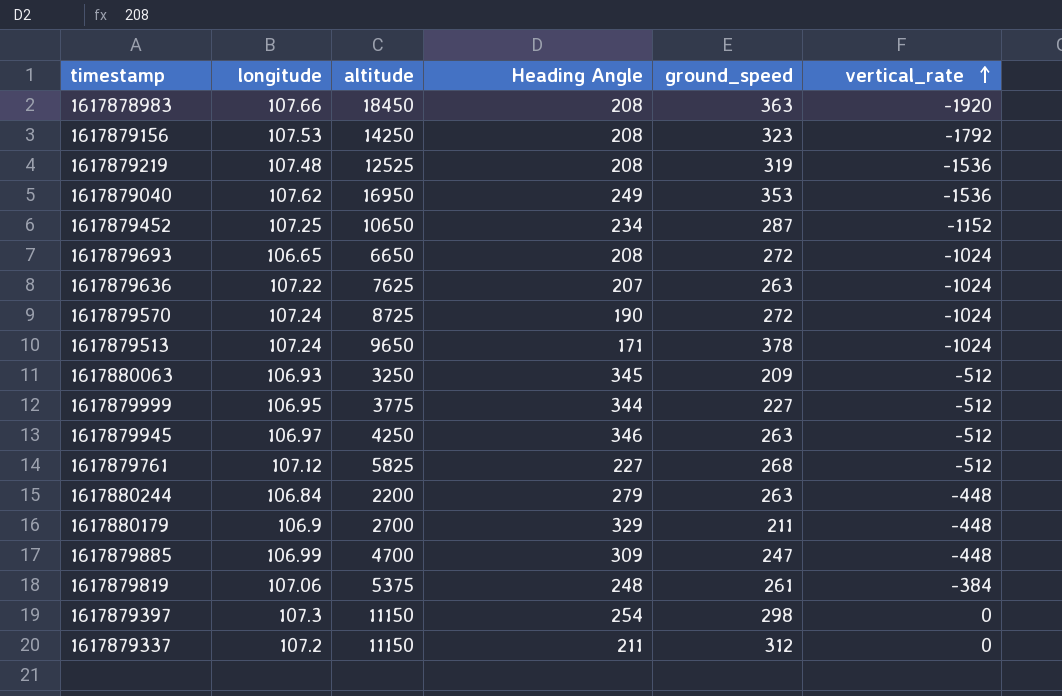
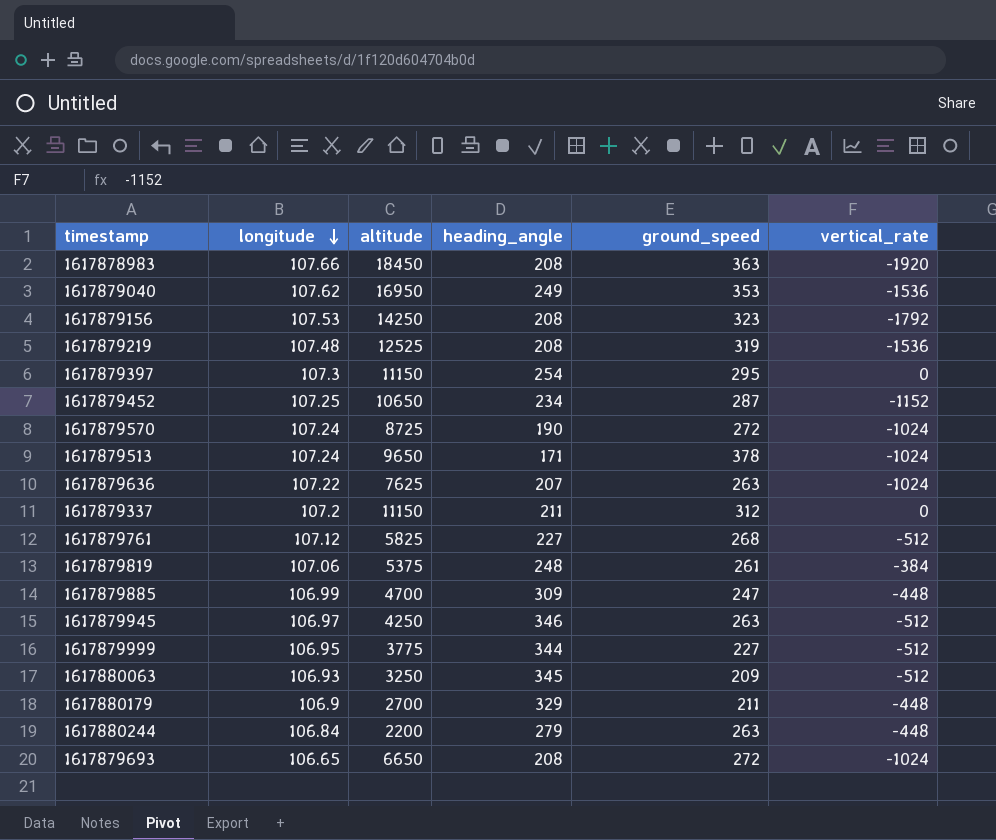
row order: vertical_rate ascending -> longitude descending
column name: Heading Angle -> heading_angle
1617879397 | ground_speed: 298 -> 295

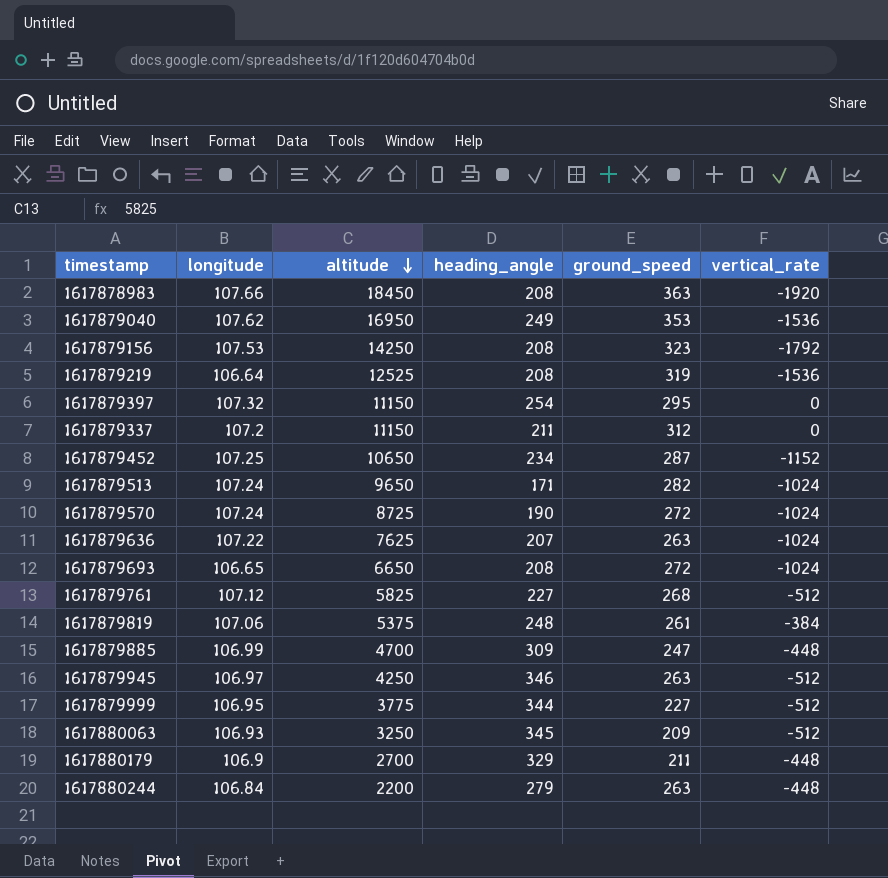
row order: longitude descending -> altitude descending
1617879219 | longitude: 107.48 -> 106.64
1617879397 | longitude: 107.3 -> 107.32
1617879513 | ground_speed: 378 -> 282

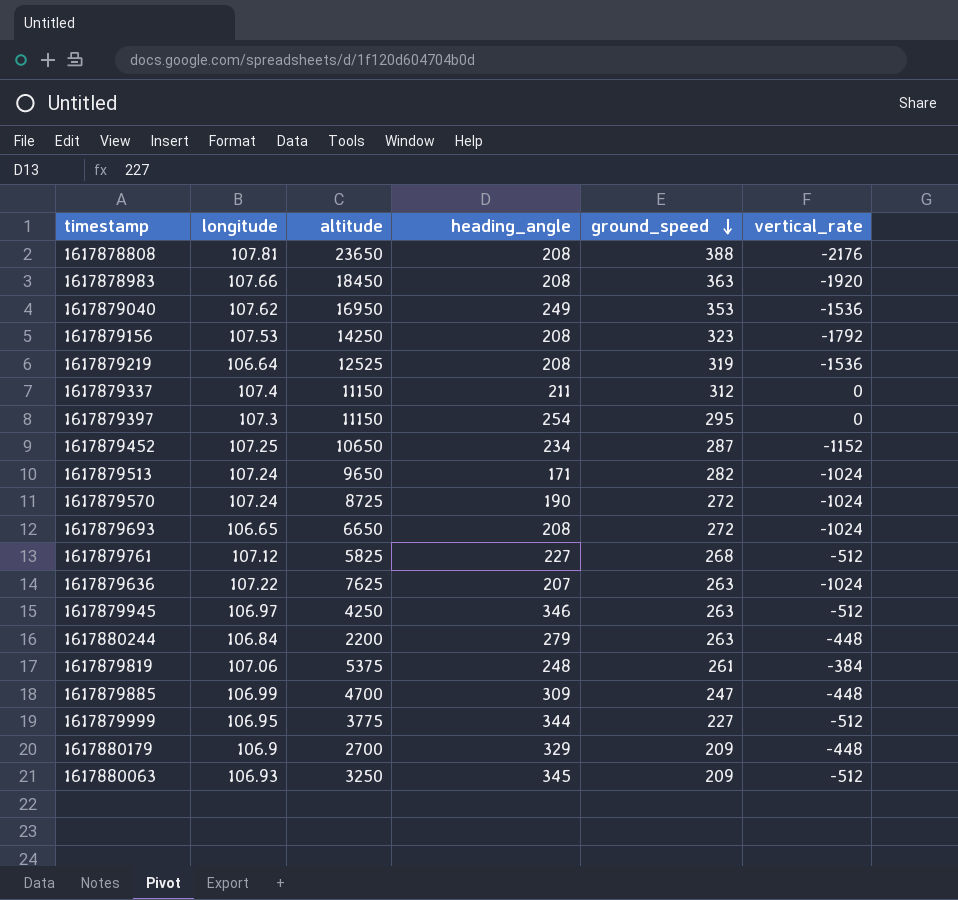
row order: altitude descending -> ground_speed descending
row 1617878808: none -> 107.81 | 23650 | 208 | 388 | -2176
1617879337 | longitude: 107.2 -> 107.4
1617879397 | longitude: 107.32 -> 107.3
1617880179 | ground_speed: 211 -> 209

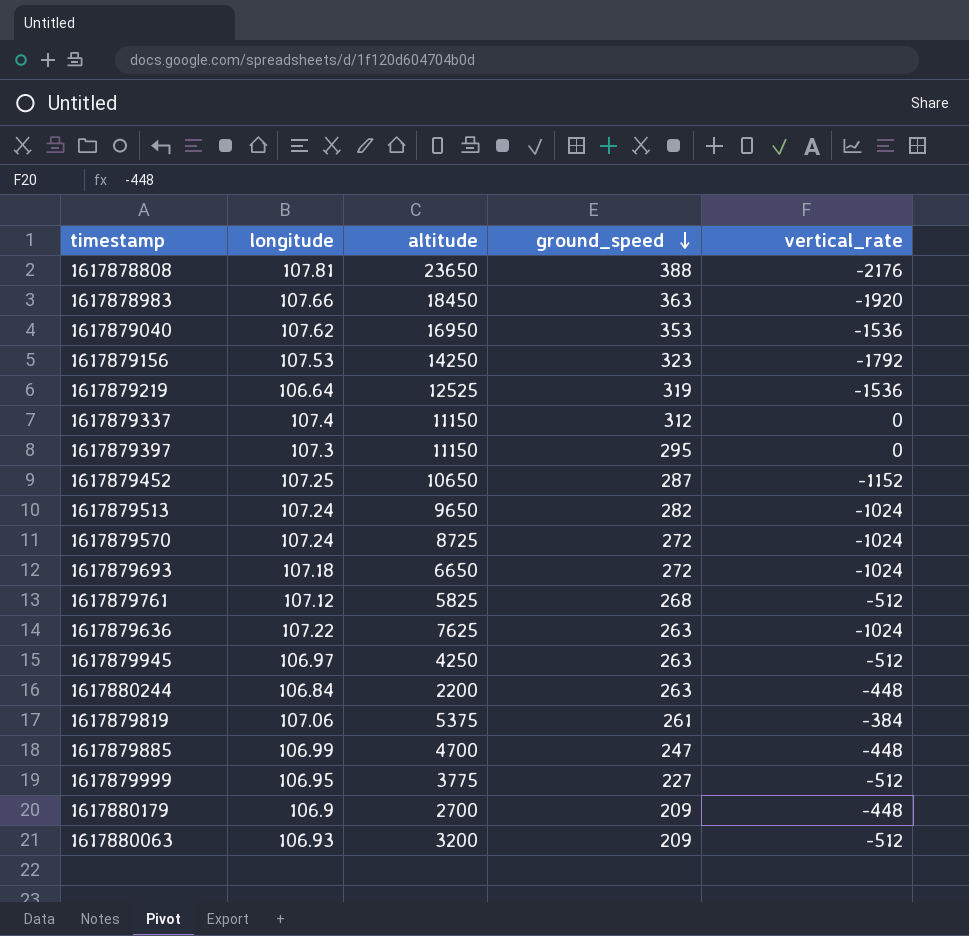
column heading_angle | position: 4 -> none
1617879693 | longitude: 106.65 -> 107.18
1617880063 | altitude: 3250 -> 3200

